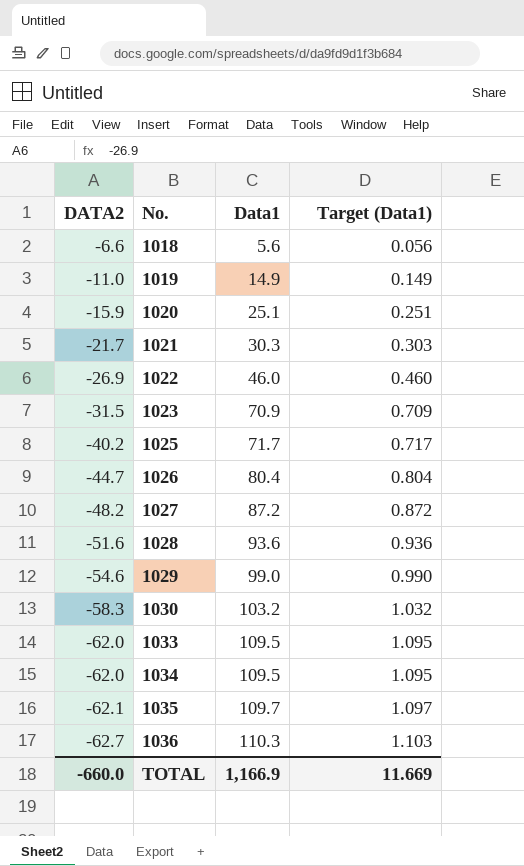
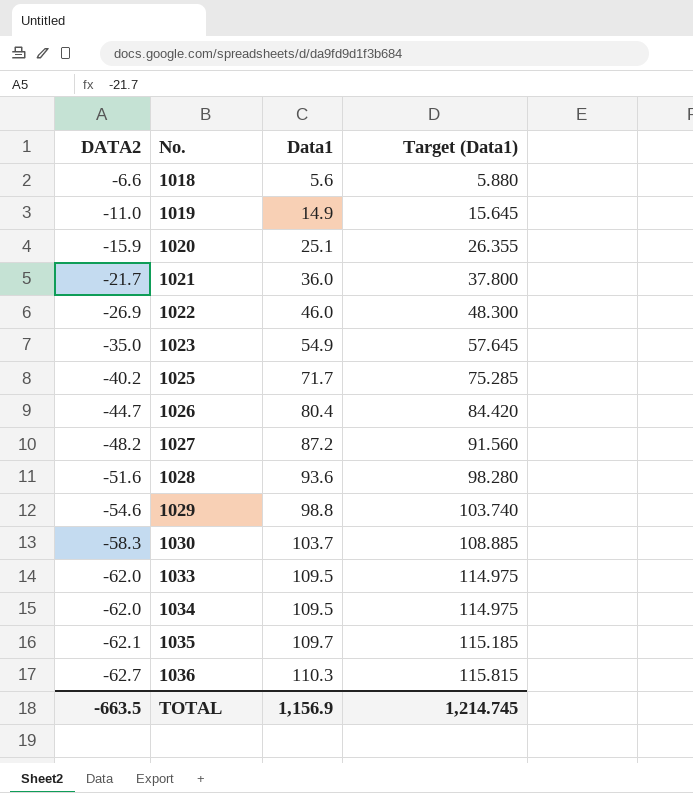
column Target (Data1) | formula: [Data1] * 0.01 -> [Data1] * 1.05
1021 | Data1: 30.3 -> 36.0
1023 | DATA2: -31.5 -> -35.0
1023 | Data1: 70.9 -> 54.9
1029 | Data1: 99.0 -> 98.8
1030 | Data1: 103.2 -> 103.7
TOTAL | DATA2: -660.0 -> -663.5
TOTAL | Data1: 1,166.9 -> 1,156.9
TOTAL | Target (Data1): 11.669 -> 1,214.745

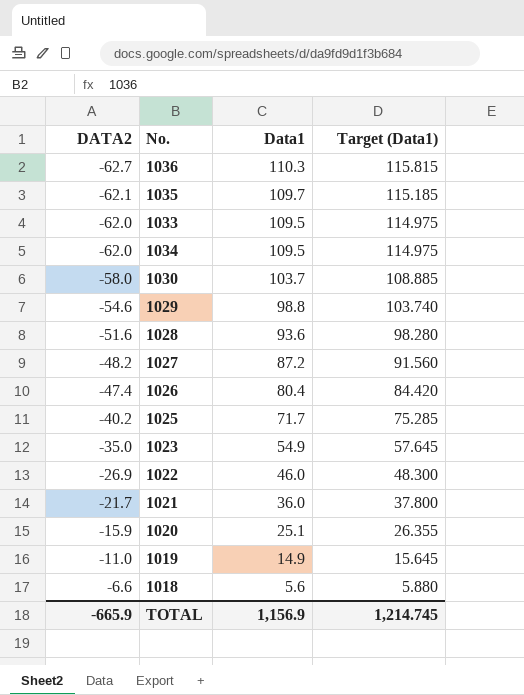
row order: DATA2 descending -> DATA2 ascending
1030 | DATA2: -58.3 -> -58.0
1026 | DATA2: -44.7 -> -47.4
TOTAL | DATA2: -663.5 -> -665.9

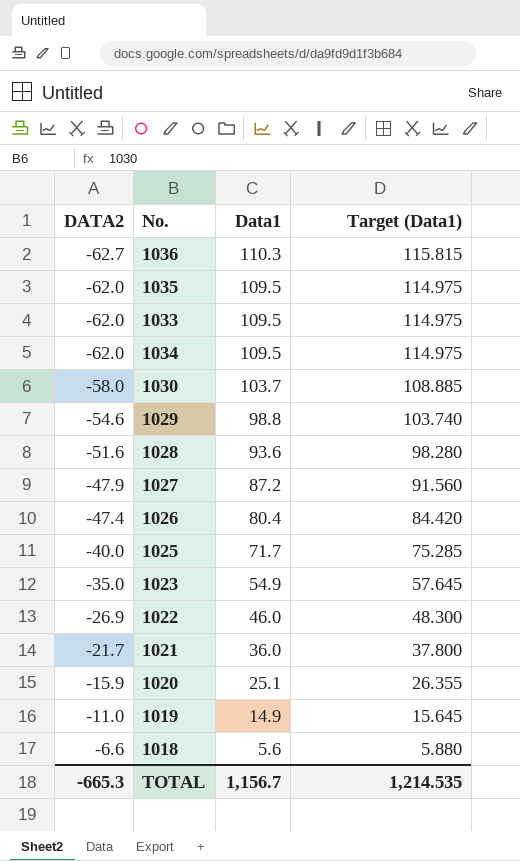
1035 | DATA2: -62.1 -> -62.0
1035 | Data1: 109.7 -> 109.5
1035 | Target (Data1): 115.185 -> 114.975
1027 | DATA2: -48.2 -> -47.9
1025 | DATA2: -40.2 -> -40.0
TOTAL | DATA2: -665.9 -> -665.3
TOTAL | Data1: 1,156.9 -> 1,156.7
TOTAL | Target (Data1): 1,214.745 -> 1,214.535

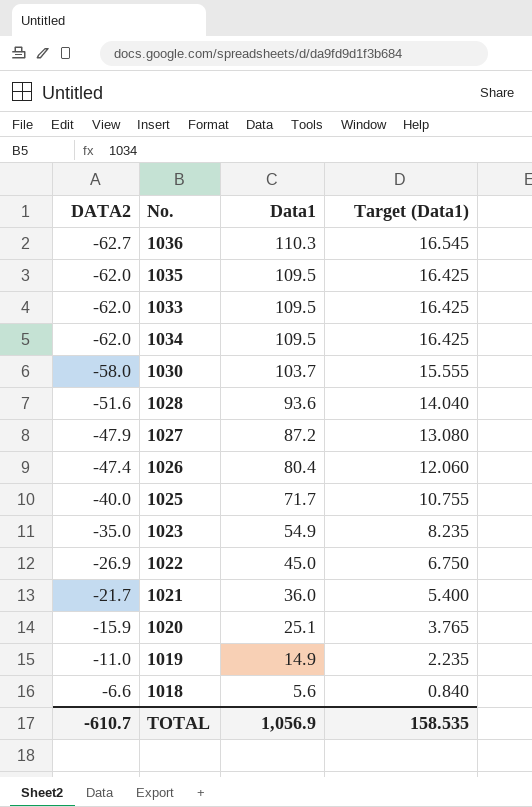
column Target (Data1) | formula: [Data1] * 1.05 -> [Data1] * 0.15
row 1029: -54.6 | 98.8 | 103.740 -> none
1022 | Data1: 46.0 -> 45.0
TOTAL | DATA2: -665.3 -> -610.7
TOTAL | Data1: 1,156.7 -> 1,056.9
TOTAL | Target (Data1): 1,214.535 -> 158.535

